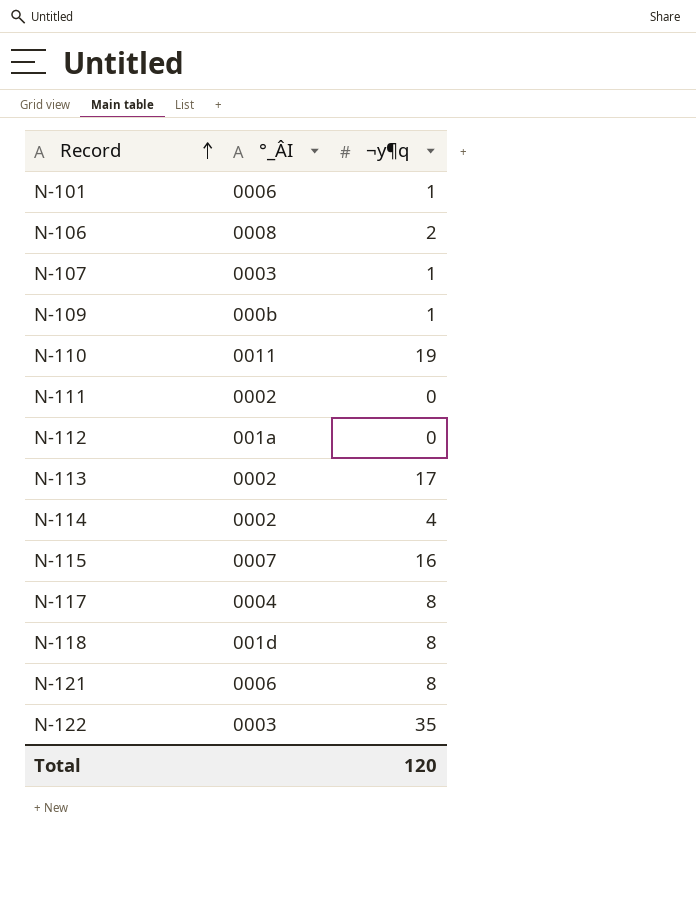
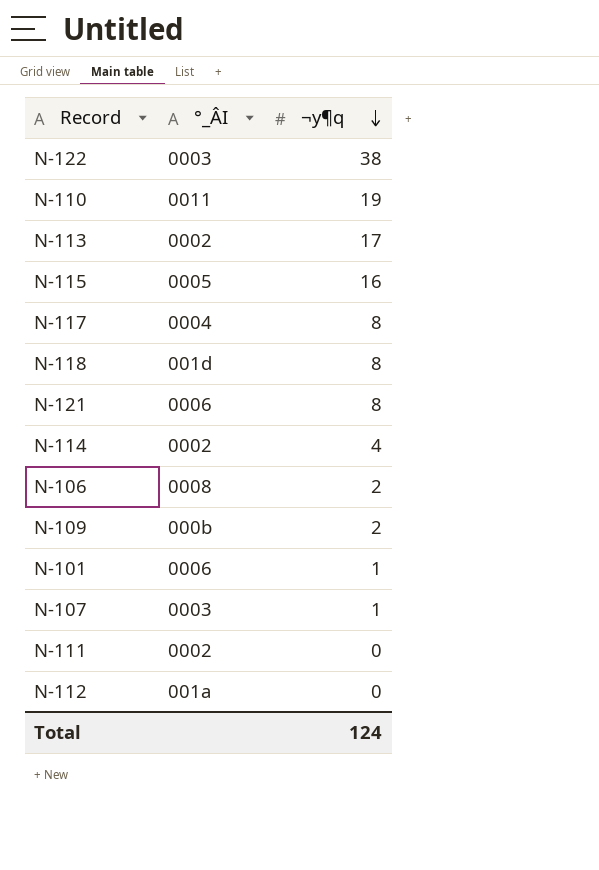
row order: Record ascending -> ¬y¶q descending
N-122 | ¬y¶q: 35 -> 38
N-115 | °_ÂI: 0007 -> 0005
N-109 | ¬y¶q: 1 -> 2
Total | ¬y¶q: 120 -> 124

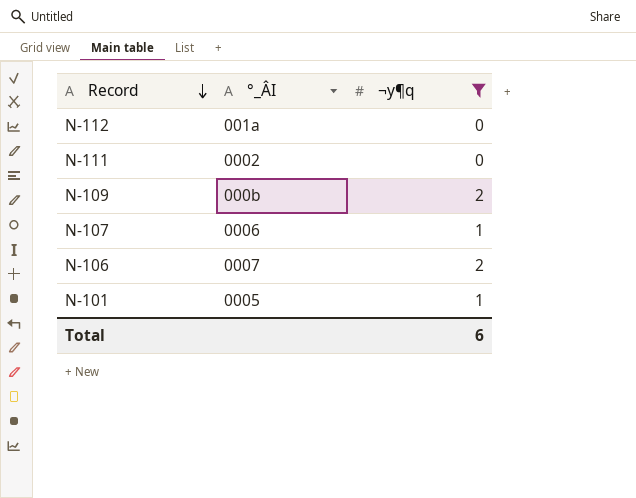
filter: none -> ¬y¶q <= 2
row order: ¬y¶q descending -> Record descending
N-107 | °_ÂI: 0003 -> 0006
N-106 | °_ÂI: 0008 -> 0007
N-101 | °_ÂI: 0006 -> 0005
Total | ¬y¶q: 124 -> 6

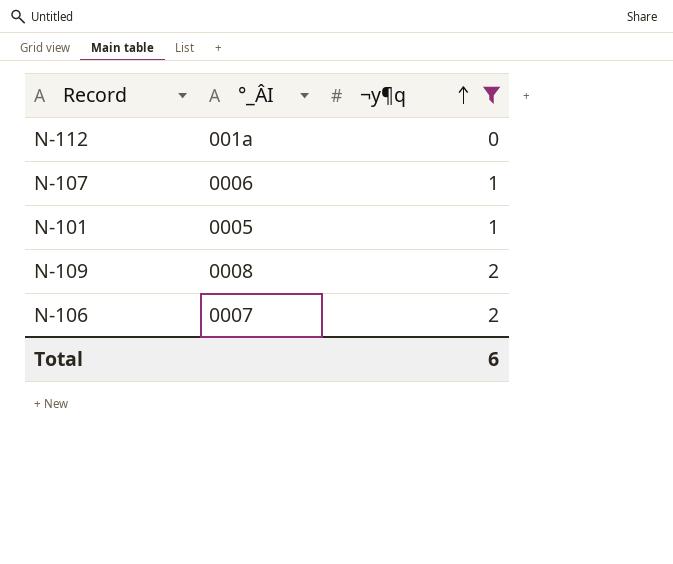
row order: Record descending -> ¬y¶q ascending
row N-111: 0002 | 0 -> none
N-109 | °_ÂI: 000b -> 0008

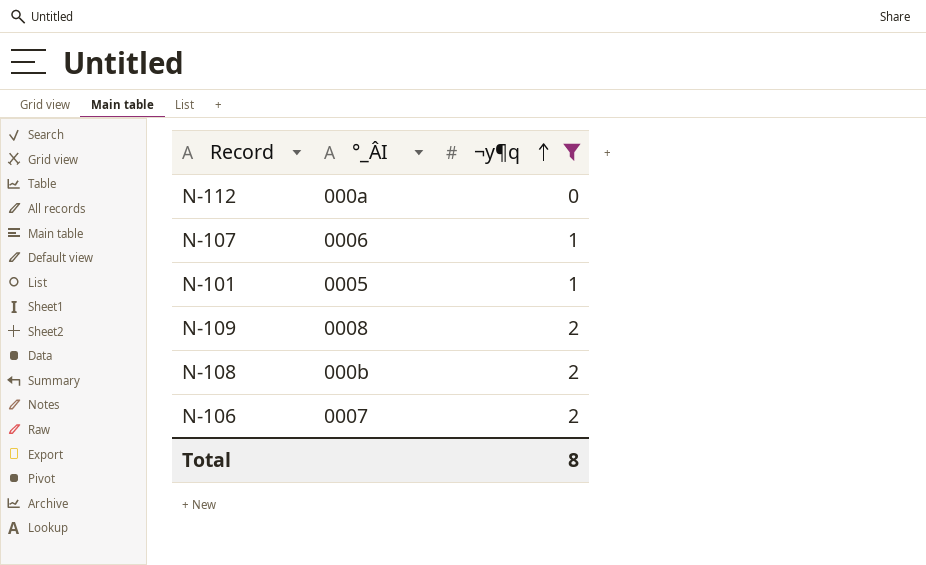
N-112 | °_ÂI: 001a -> 000a
row N-108: none -> 000b | 2
Total | ¬y¶q: 6 -> 8

